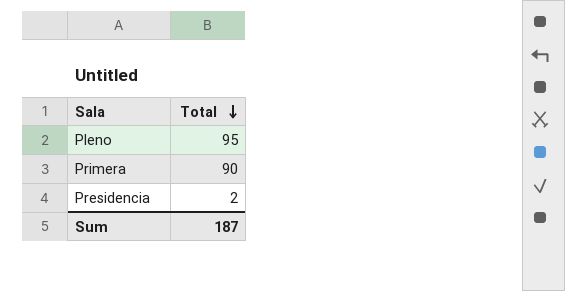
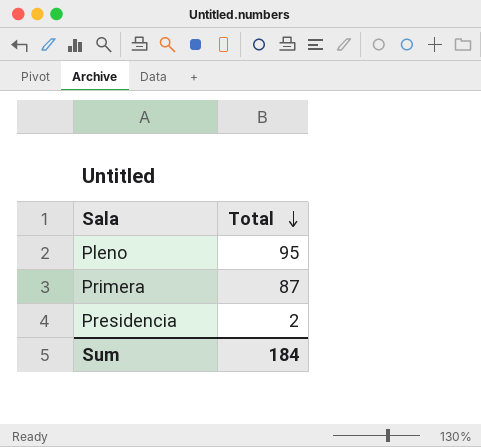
Primera | Total: 90 -> 87
Sum | Total: 187 -> 184

